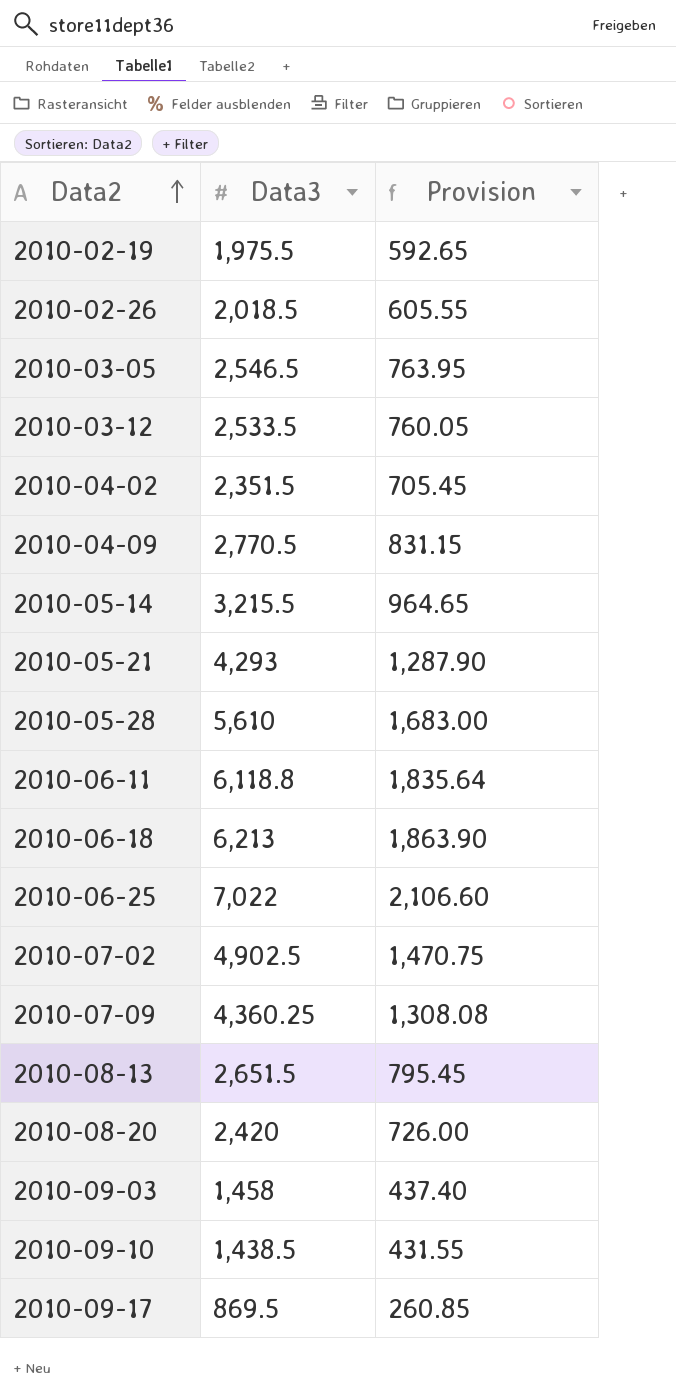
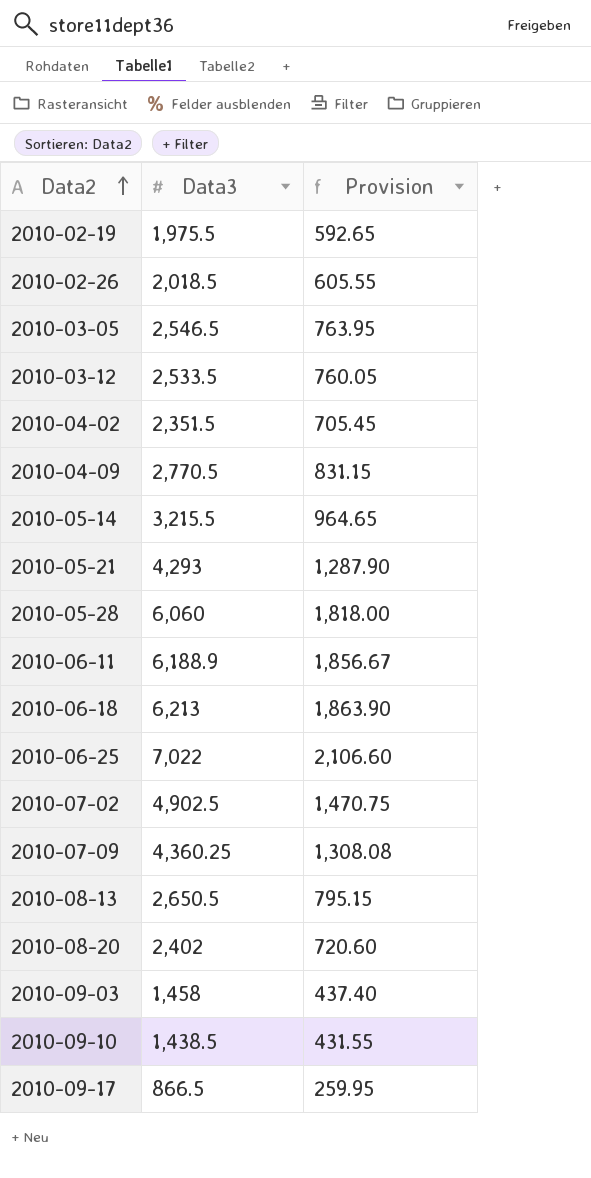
2010-05-28 | Data3: 5,610 -> 6,060
2010-05-28 | Provision: 1,683.00 -> 1,818.00
2010-06-11 | Data3: 6,118.8 -> 6,188.9
2010-06-11 | Provision: 1,835.64 -> 1,856.67
2010-08-13 | Data3: 2,651.5 -> 2,650.5
2010-08-13 | Provision: 795.45 -> 795.15
2010-08-20 | Data3: 2,420 -> 2,402
2010-08-20 | Provision: 726.00 -> 720.60
2010-09-17 | Data3: 869.5 -> 866.5
2010-09-17 | Provision: 260.85 -> 259.95

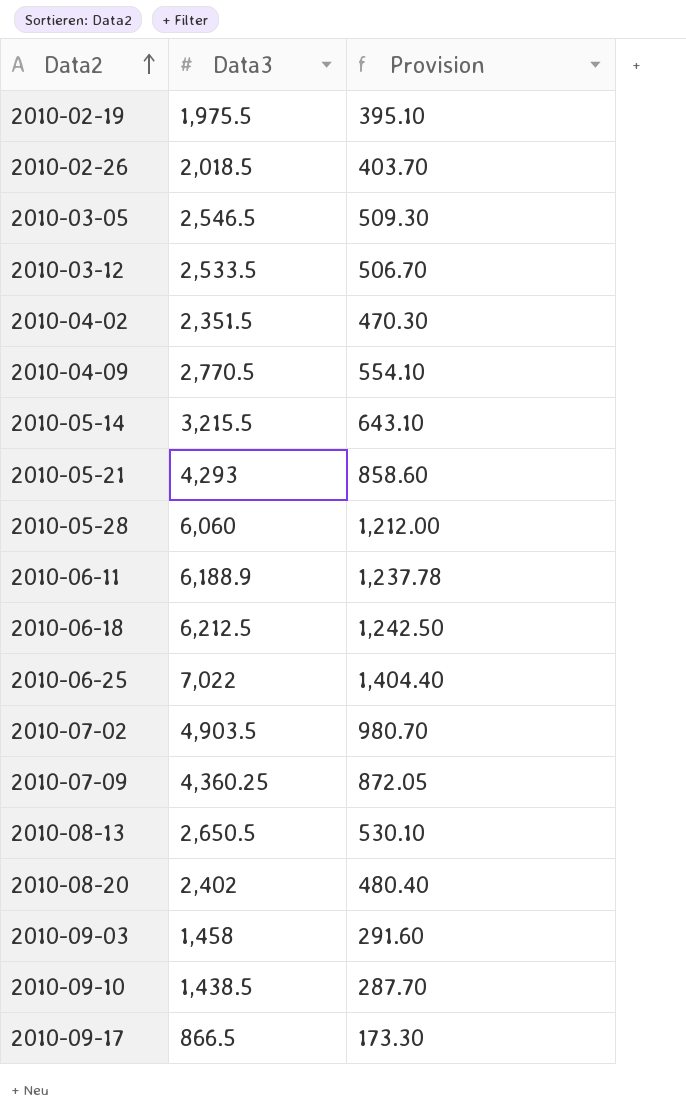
column Provision | formula: [Data3] * 0.3 -> [Data3] * 0.2
2010-06-18 | Data3: 6,213 -> 6,212.5
2010-07-02 | Data3: 4,902.5 -> 4,903.5

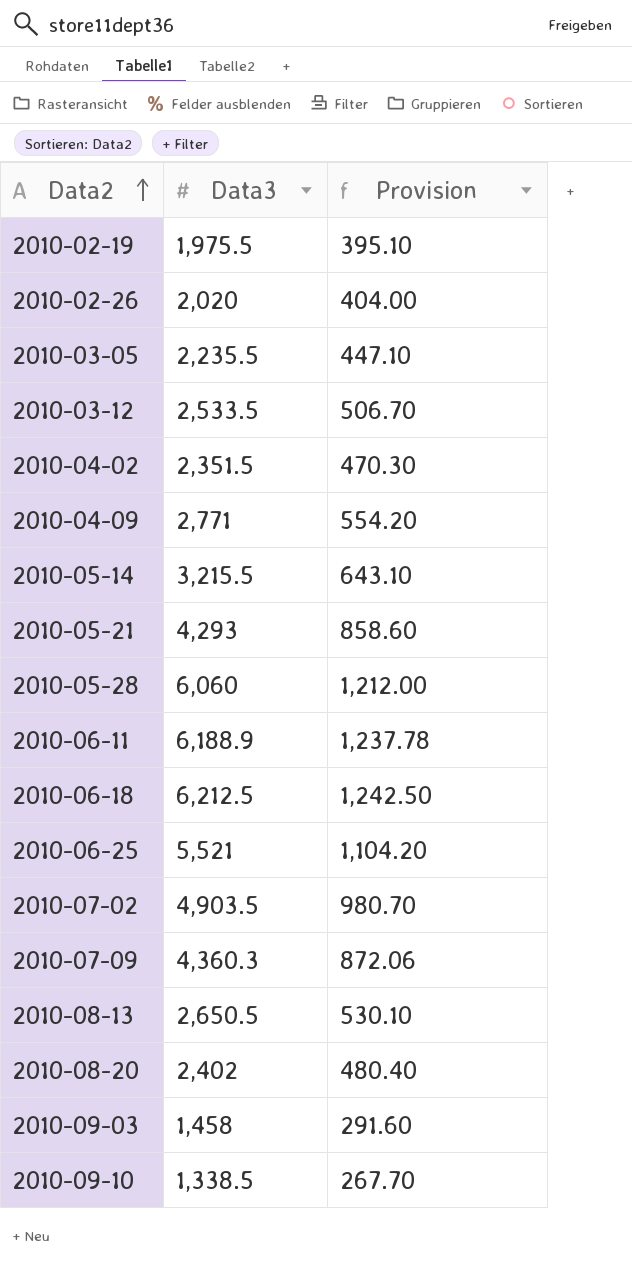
row 2010-09-17: 866.5 | 173.30 -> none
2010-02-26 | Data3: 2,018.5 -> 2,020
2010-02-26 | Provision: 403.70 -> 404.00
2010-03-05 | Data3: 2,546.5 -> 2,235.5
2010-03-05 | Provision: 509.30 -> 447.10
2010-04-09 | Data3: 2,770.5 -> 2,771
2010-04-09 | Provision: 554.10 -> 554.20
2010-06-25 | Data3: 7,022 -> 5,521
2010-06-25 | Provision: 1,404.40 -> 1,104.20
2010-07-09 | Data3: 4,360.25 -> 4,360.3
2010-07-09 | Provision: 872.05 -> 872.06
2010-09-10 | Data3: 1,438.5 -> 1,338.5
2010-09-10 | Provision: 287.70 -> 267.70

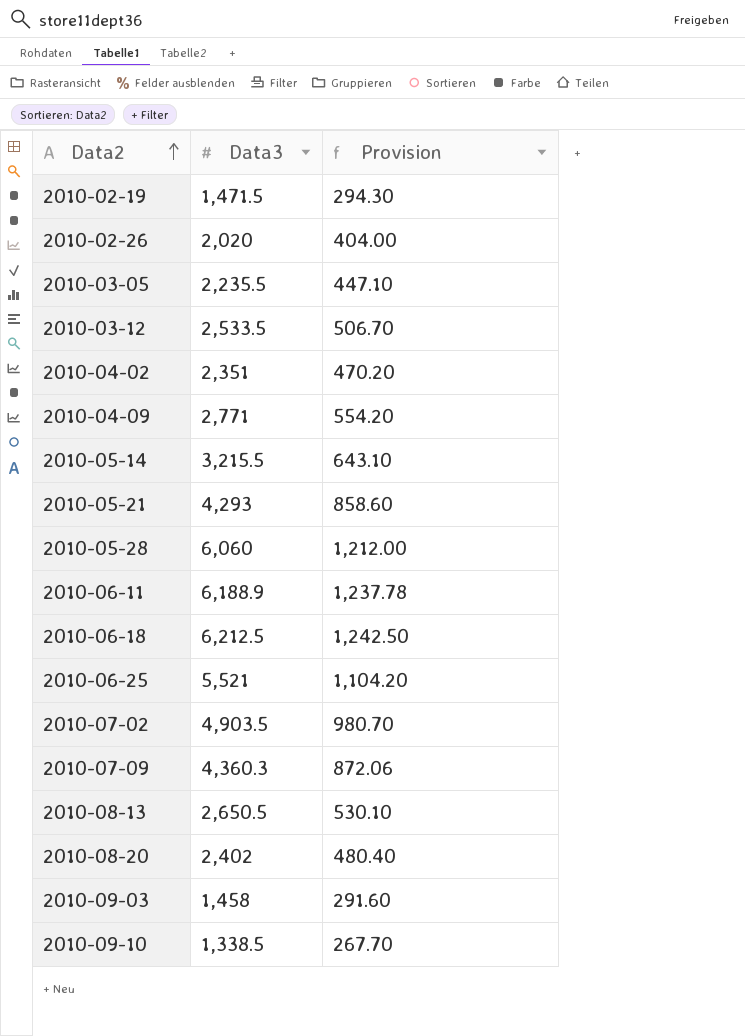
2010-02-19 | Data3: 1,975.5 -> 1,471.5
2010-02-19 | Provision: 395.10 -> 294.30
2010-04-02 | Data3: 2,351.5 -> 2,351
2010-04-02 | Provision: 470.30 -> 470.20

